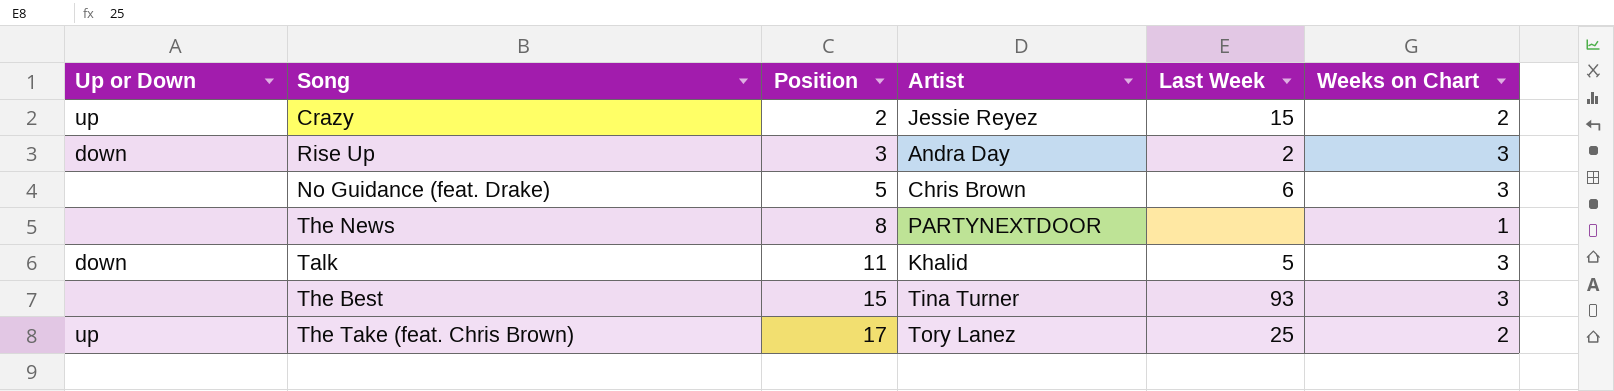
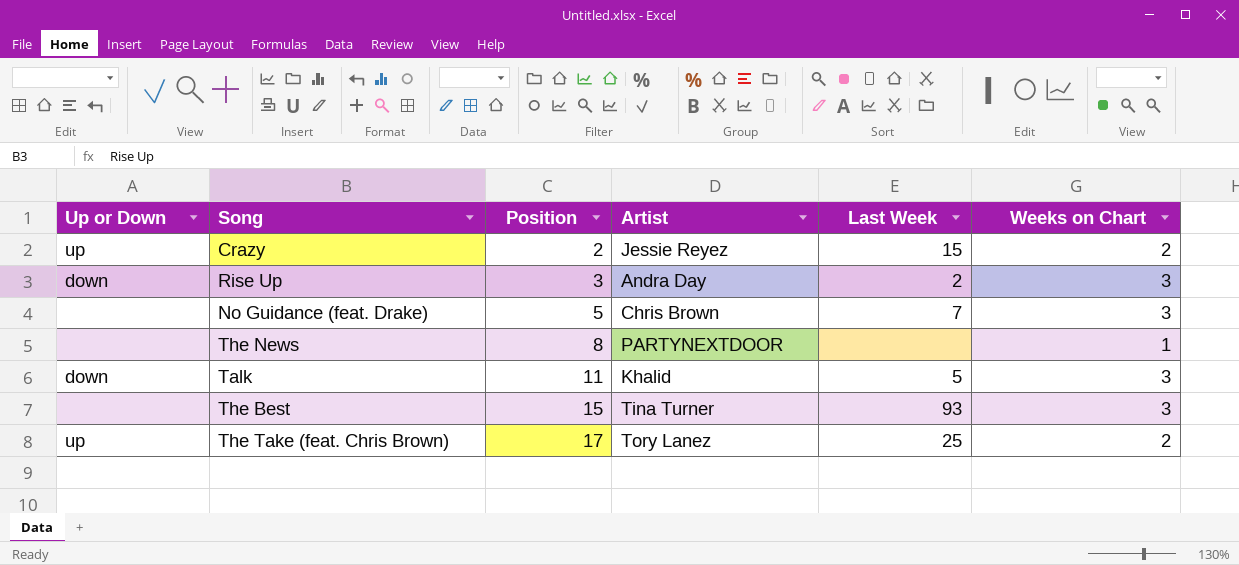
No Guidance (feat. Drake) | Last Week: 6 -> 7

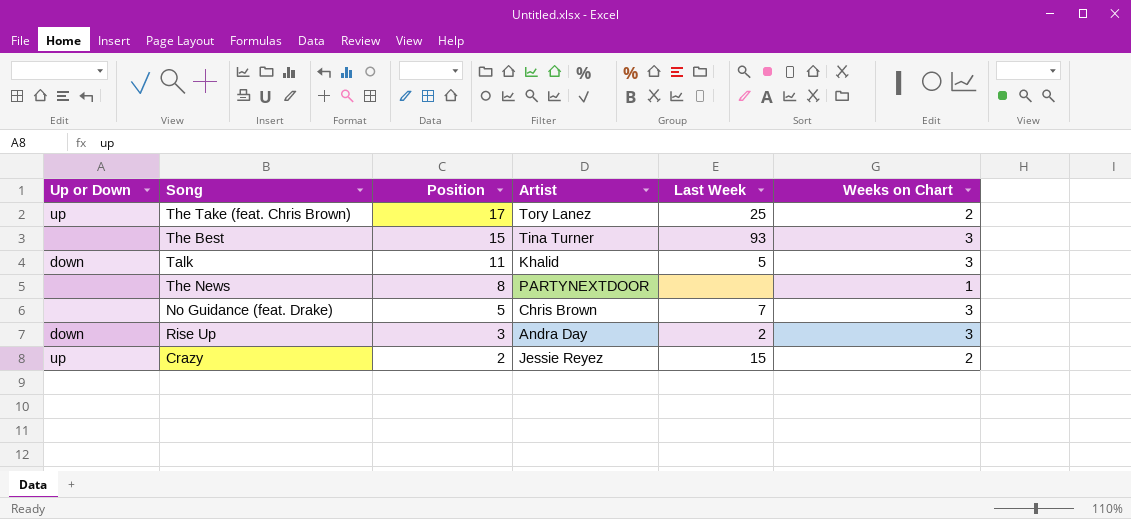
row order: Position ascending -> Position descending

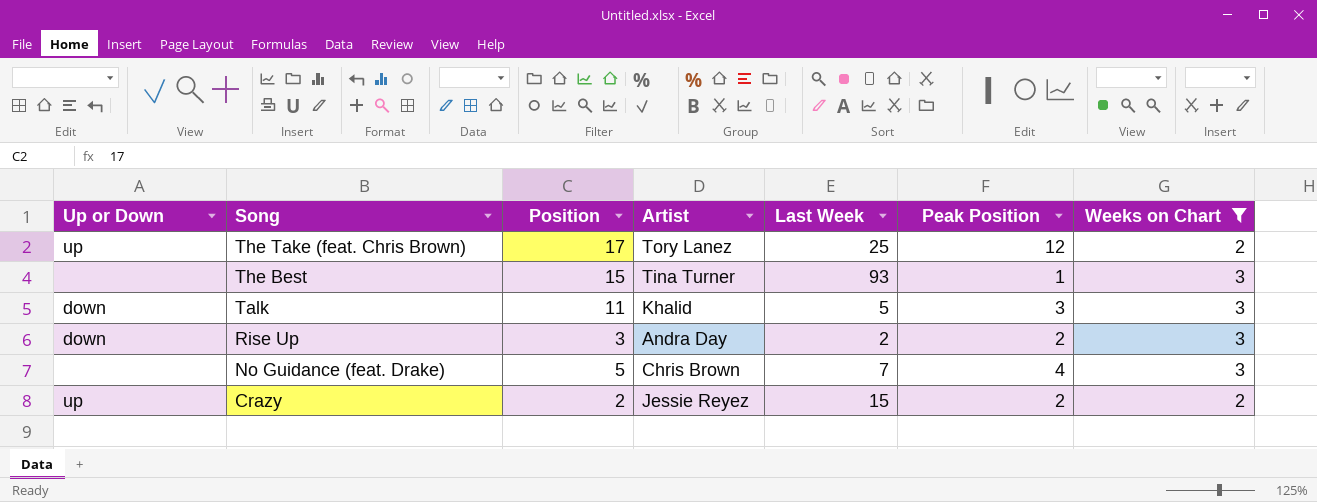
filter: none -> Weeks on Chart != 1
row order: Position descending -> Song descending
column Peak Position | position: none -> 6

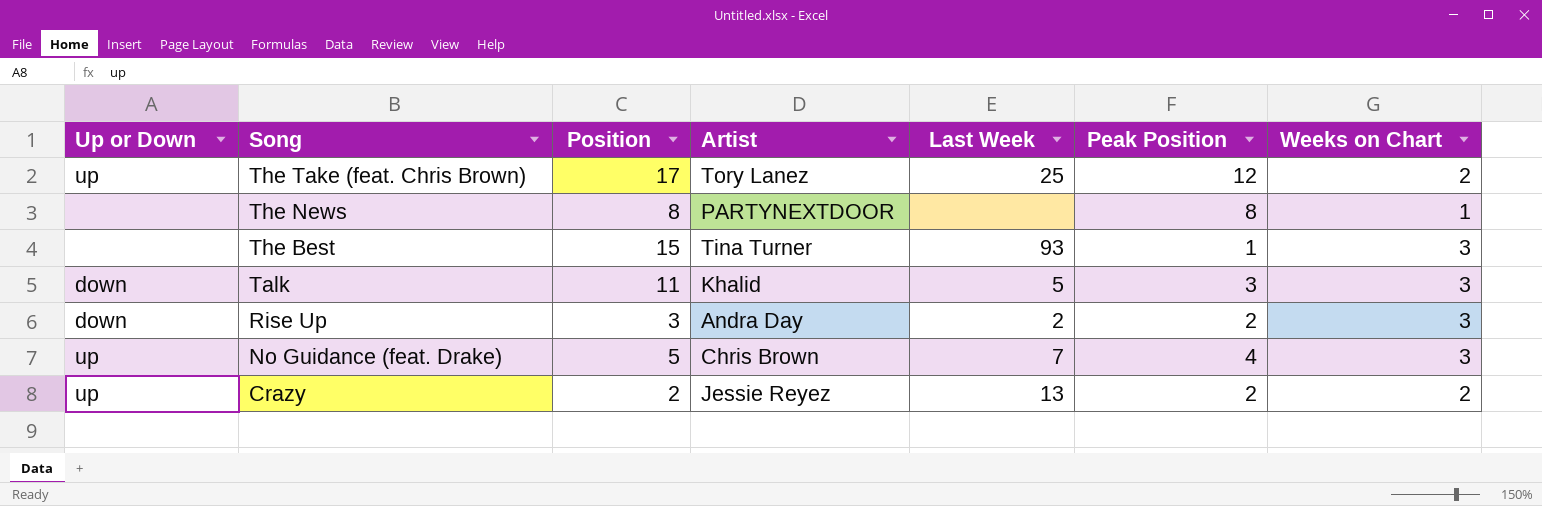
filter: Weeks on Chart != 1 -> none
No Guidance (feat. Drake) | Up or Down: none -> up
Crazy | Last Week: 15 -> 13

